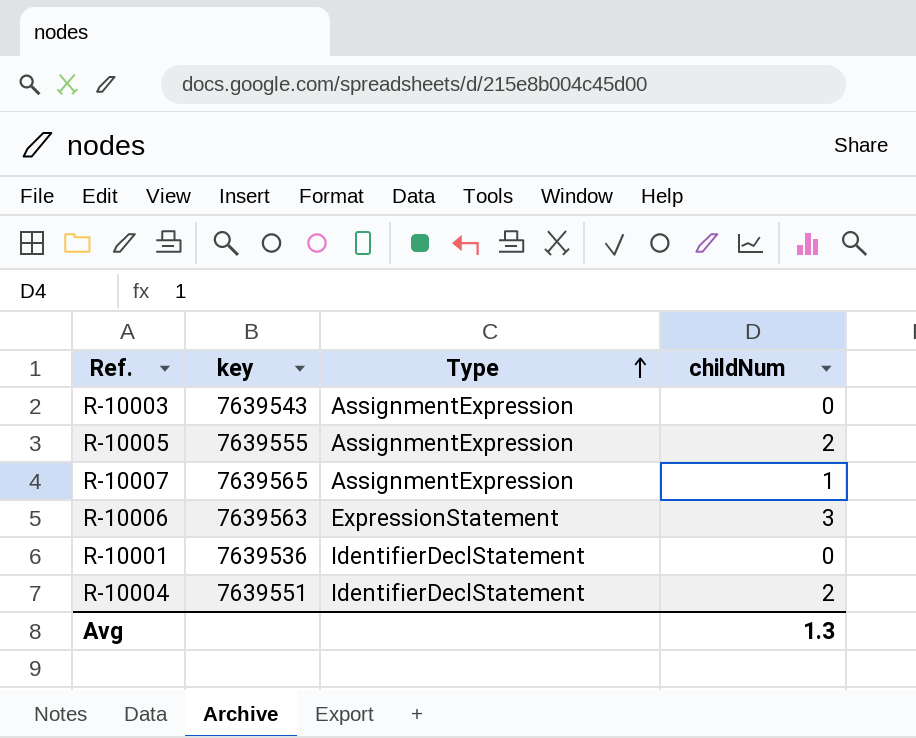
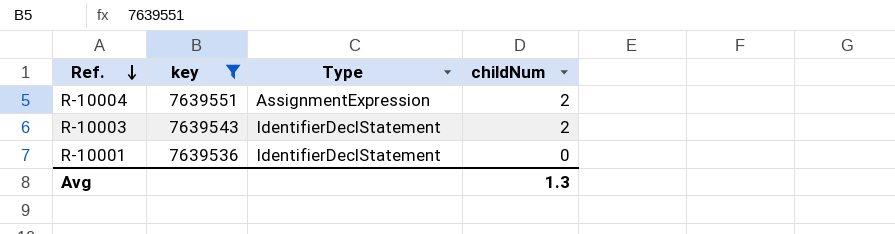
filter: none -> key <= 7639551
row order: Type ascending -> Ref. descending
R-10004 | Type: IdentifierDeclStatement -> AssignmentExpression
R-10003 | Type: AssignmentExpression -> IdentifierDeclStatement
R-10003 | childNum: 0 -> 2

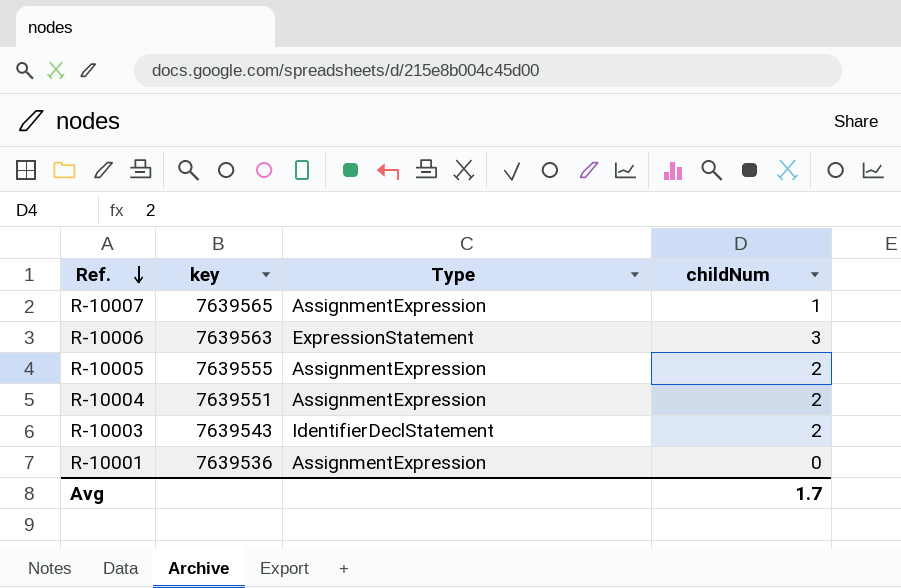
filter: key <= 7639551 -> none
R-10001 | Type: IdentifierDeclStatement -> AssignmentExpression
Avg | childNum: 1.3 -> 1.7

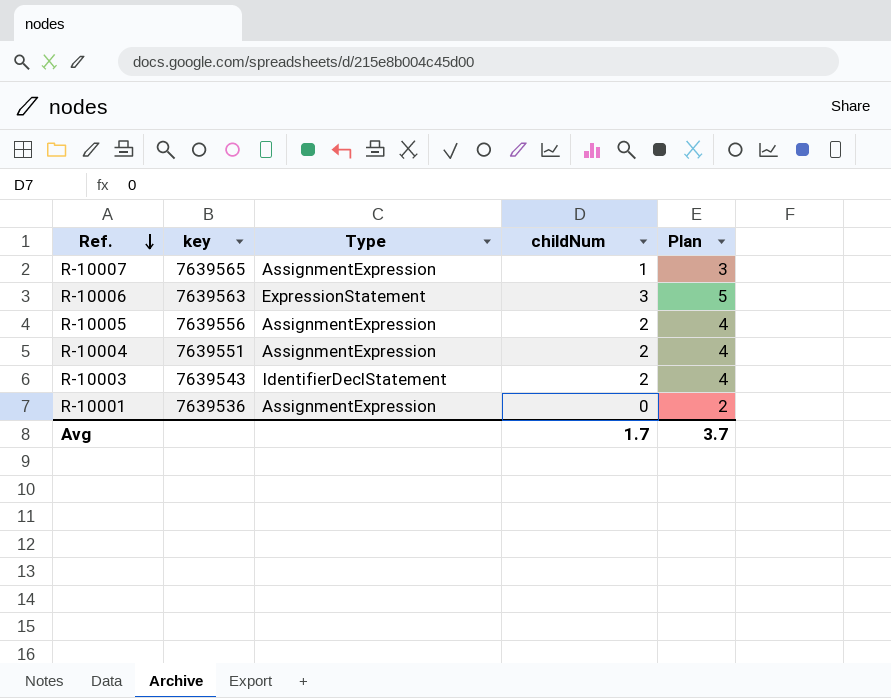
column Plan | formula: none -> [childNum] + 2
R-10005 | key: 7639555 -> 7639556

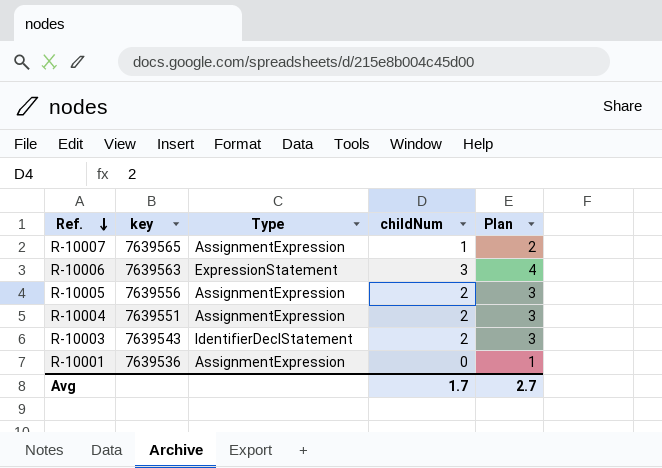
column Plan | formula: [childNum] + 2 -> [childNum] + 1
Avg | Plan: 3.7 -> 2.7

